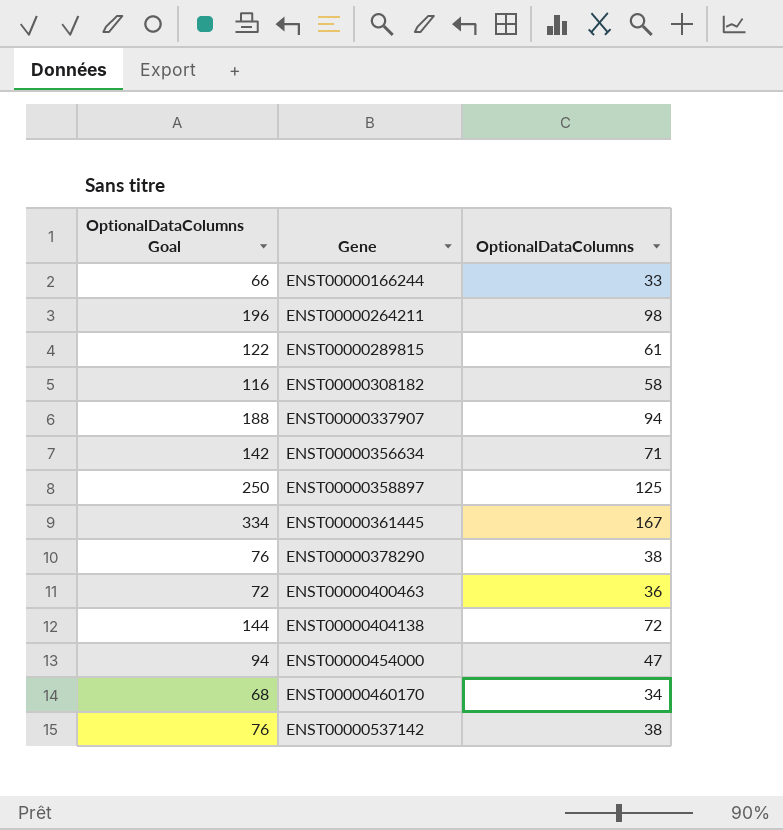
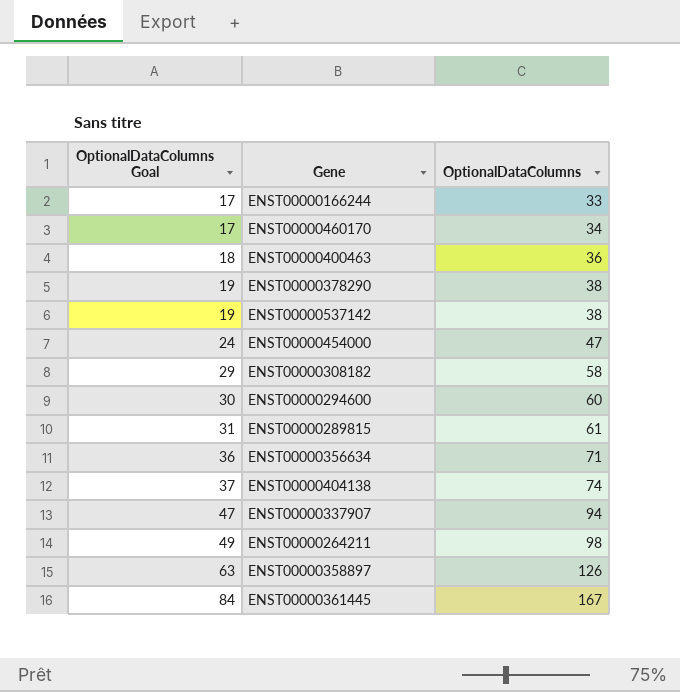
row order: Gene ascending -> OptionalDataColumns Goal ascending
column OptionalDataColumns Goal | formula: [OptionalDataColumns] * 2 -> [OptionalDataColumns] * 0.5
row ENST00000294600: none -> 30 | 60
ENST00000404138 | OptionalDataColumns: 72 -> 74
ENST00000358897 | OptionalDataColumns: 125 -> 126

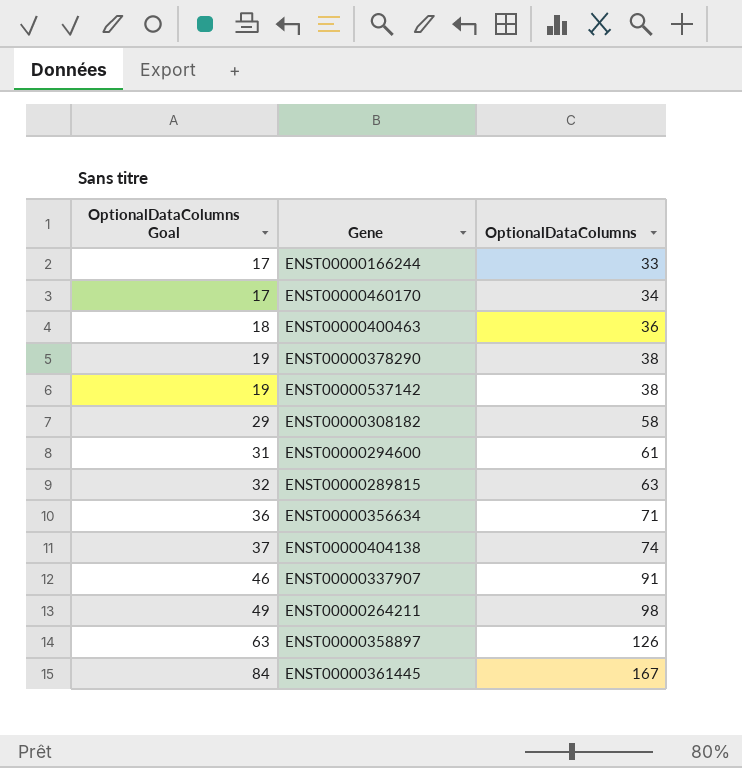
row ENST00000454000: 24 | 47 -> none
ENST00000294600 | OptionalDataColumns Goal: 30 -> 31
ENST00000294600 | OptionalDataColumns: 60 -> 61
ENST00000289815 | OptionalDataColumns Goal: 31 -> 32
ENST00000289815 | OptionalDataColumns: 61 -> 63
ENST00000337907 | OptionalDataColumns Goal: 47 -> 46
ENST00000337907 | OptionalDataColumns: 94 -> 91

